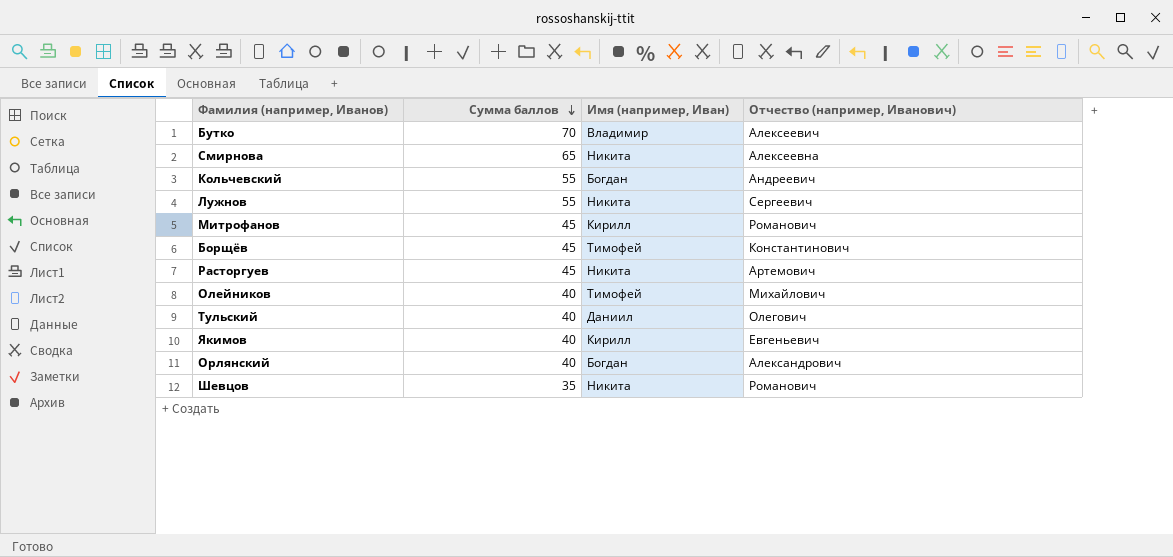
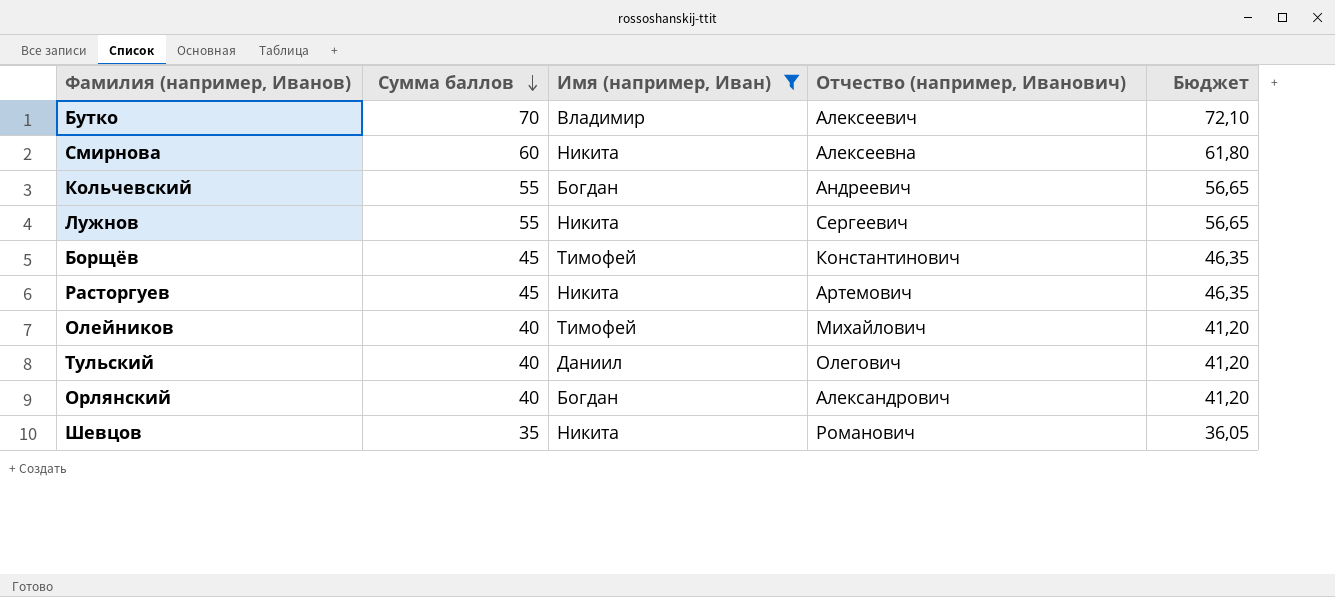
filter: none -> Имя (например, Иван) != Кирилл
column Бюджет | formula: none -> [Сумма баллов] * 1,03
Смирнова | Сумма баллов: 65 -> 60

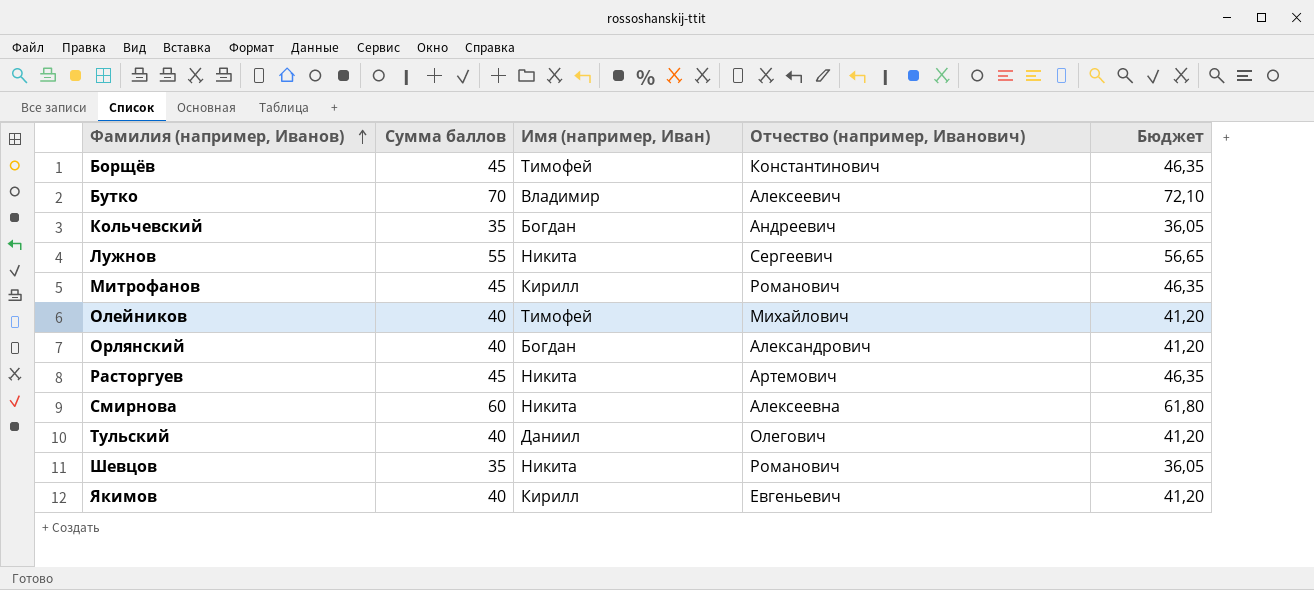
filter: Имя (например, Иван) != Кирилл -> none
row order: Сумма баллов descending -> Фамилия (например, Иванов) ascending
Кольчевский | Сумма баллов: 55 -> 35
Кольчевский | Бюджет: 56,65 -> 36,05

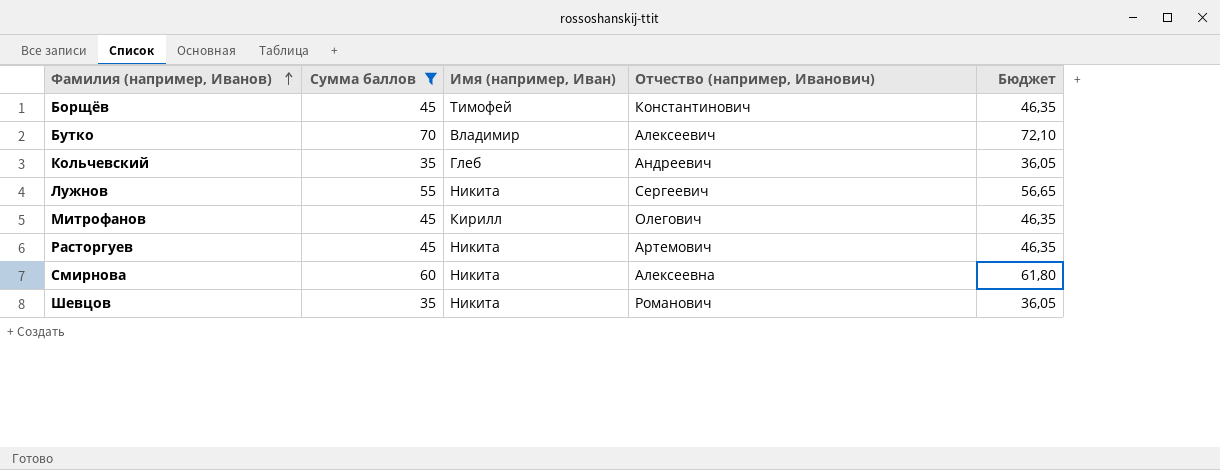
filter: none -> Сумма баллов != 40
Кольчевский | Имя (например, Иван): Богдан -> Глеб
Митрофанов | Отчество (например, Иванович): Романович -> Олегович

